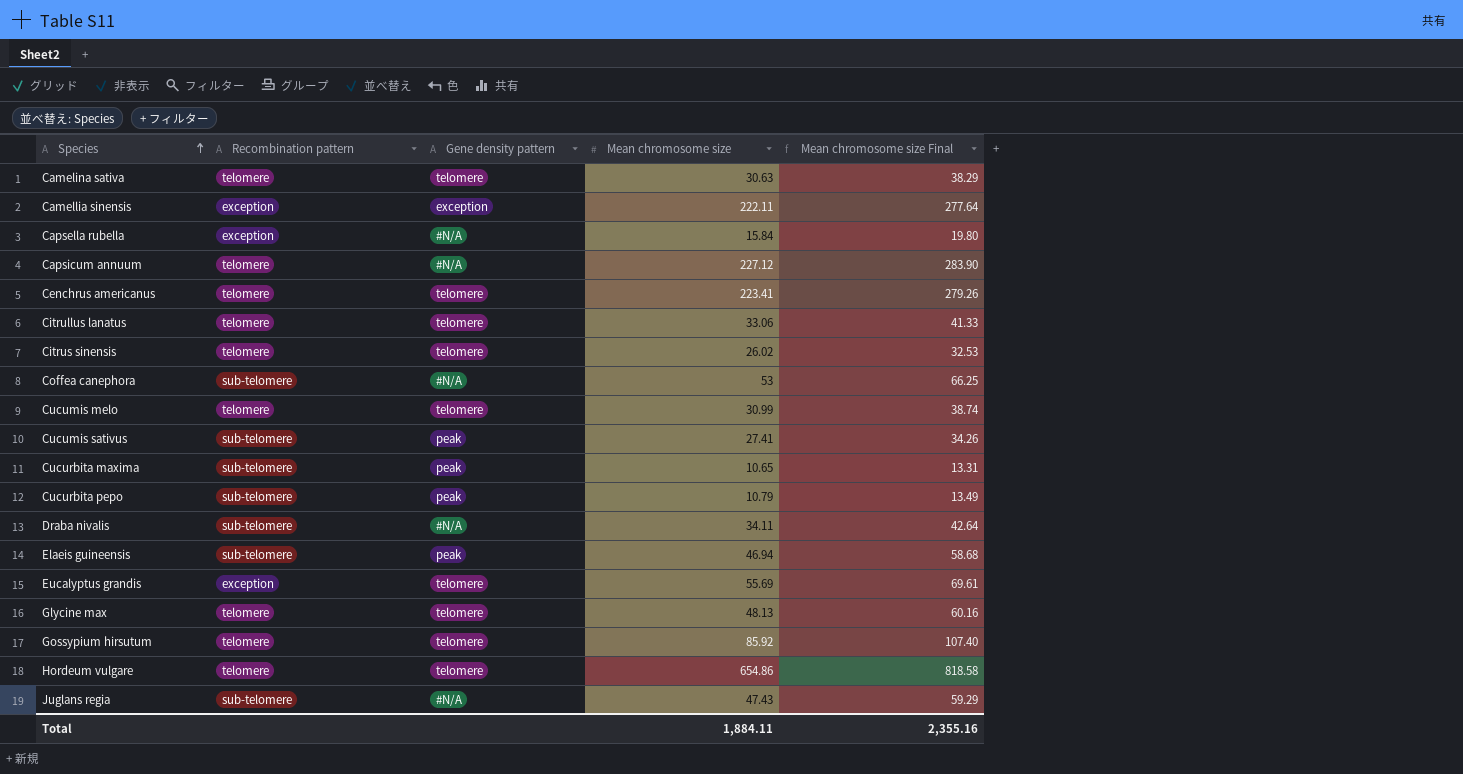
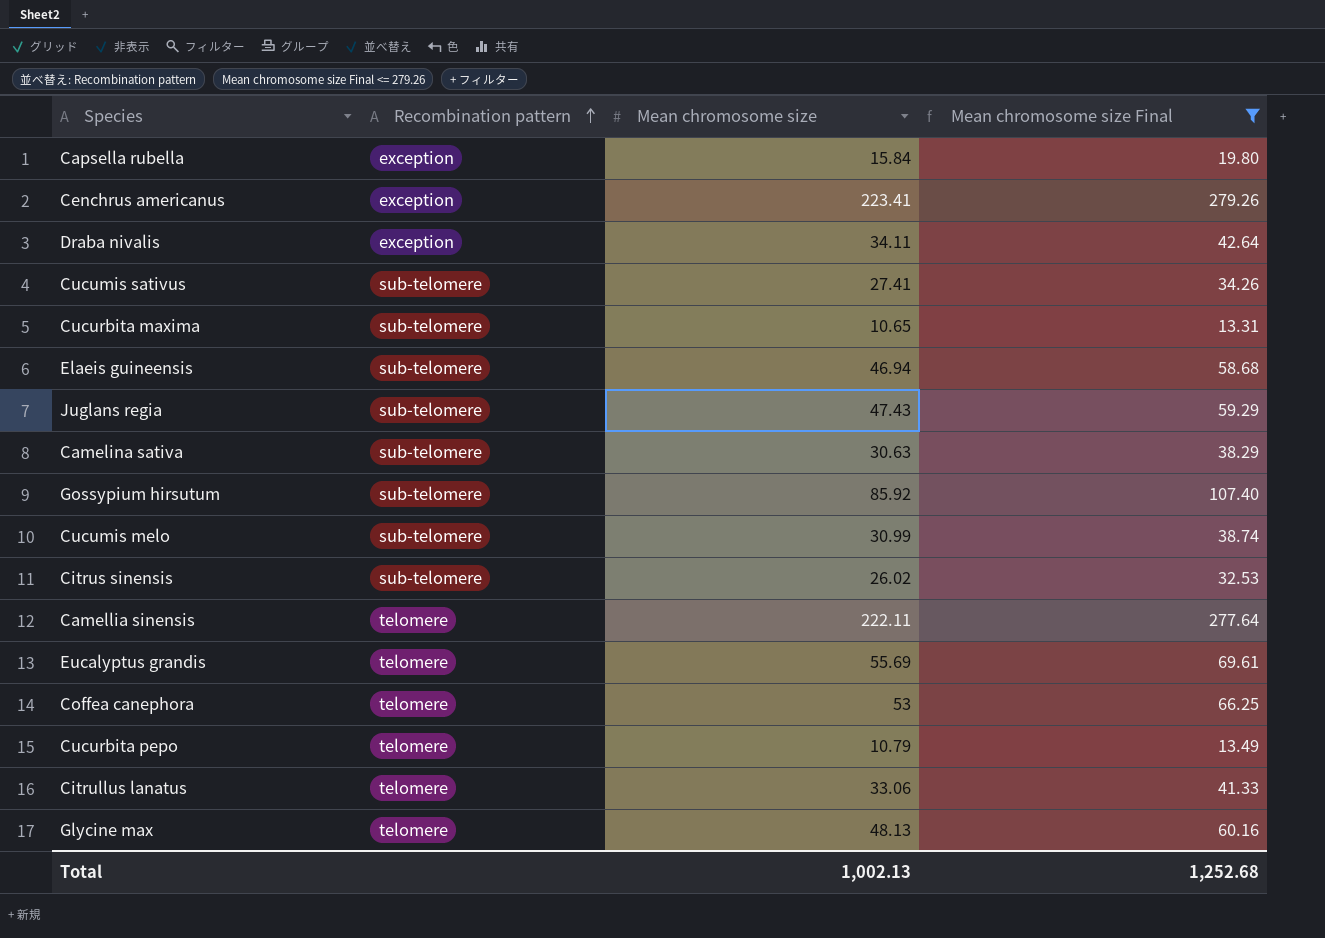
filter: none -> Mean chromosome size Final <= 279.26
row order: Species ascending -> Recombination pattern ascending
column Gene density pattern | position: 3 -> none
Cenchrus americanus | Recombination pattern: telomere -> exception
Draba nivalis | Recombination pattern: sub-telomere -> exception
Camelina sativa | Recombination pattern: telomere -> sub-telomere
Gossypium hirsutum | Recombination pattern: telomere -> sub-telomere
Cucumis melo | Recombination pattern: telomere -> sub-telomere
Citrus sinensis | Recombination pattern: telomere -> sub-telomere
Camellia sinensis | Recombination pattern: exception -> telomere
Eucalyptus grandis | Recombination pattern: exception -> telomere
Coffea canephora | Recombination pattern: sub-telomere -> telomere
Cucurbita pepo | Recombination pattern: sub-telomere -> telomere
Total | Mean chromosome size: 1,884.11 -> 1,002.13
Total | Mean chromosome size Final: 2,355.16 -> 1,252.68

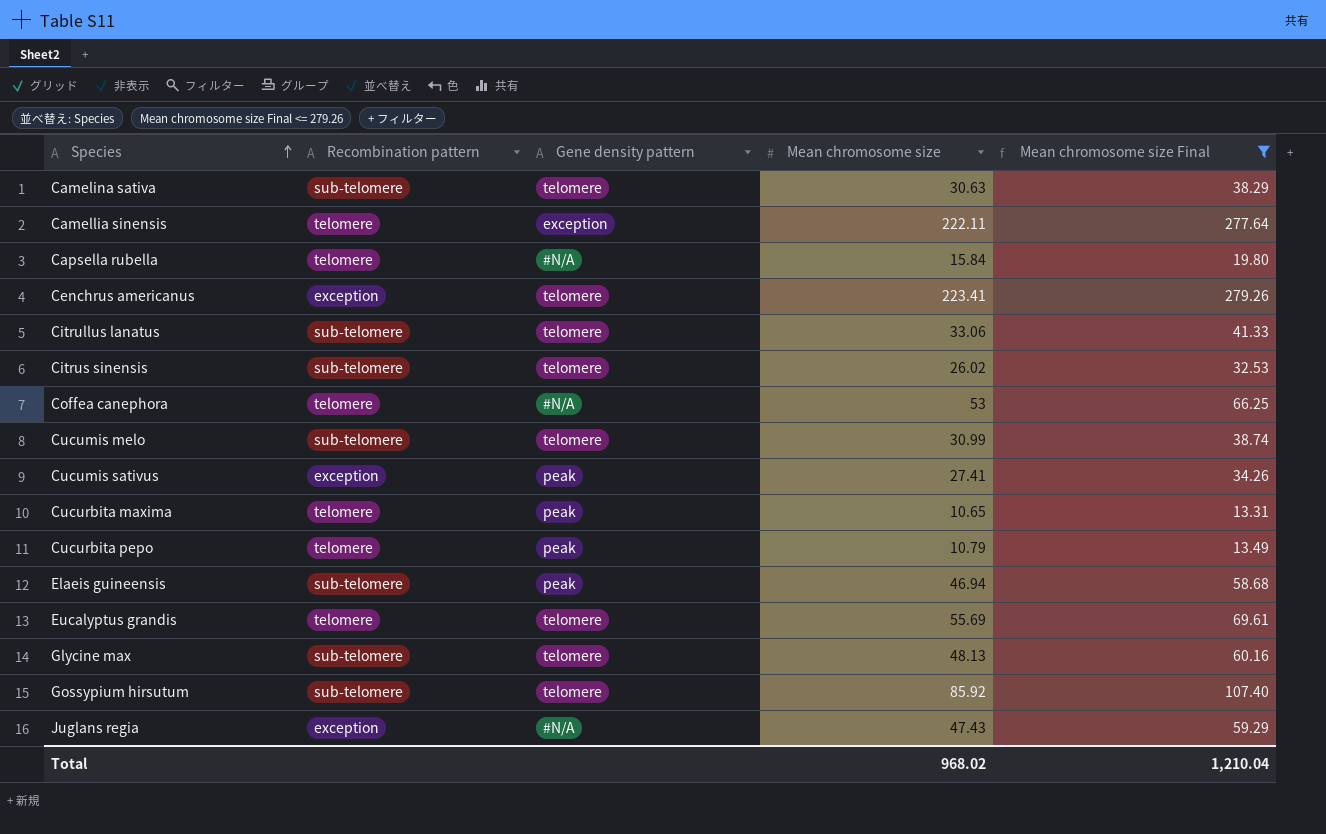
row order: Recombination pattern ascending -> Species ascending
column Gene density pattern | position: none -> 3
row Draba nivalis: exception | 34.11 | 42.64 -> none
Capsella rubella | Recombination pattern: exception -> telomere
Citrullus lanatus | Recombination pattern: telomere -> sub-telomere
Cucumis sativus | Recombination pattern: sub-telomere -> exception
Cucurbita maxima | Recombination pattern: sub-telomere -> telomere
Glycine max | Recombination pattern: telomere -> sub-telomere
Juglans regia | Recombination pattern: sub-telomere -> exception
Total | Mean chromosome size: 1,002.13 -> 968.02
Total | Mean chromosome size Final: 1,252.68 -> 1,210.04

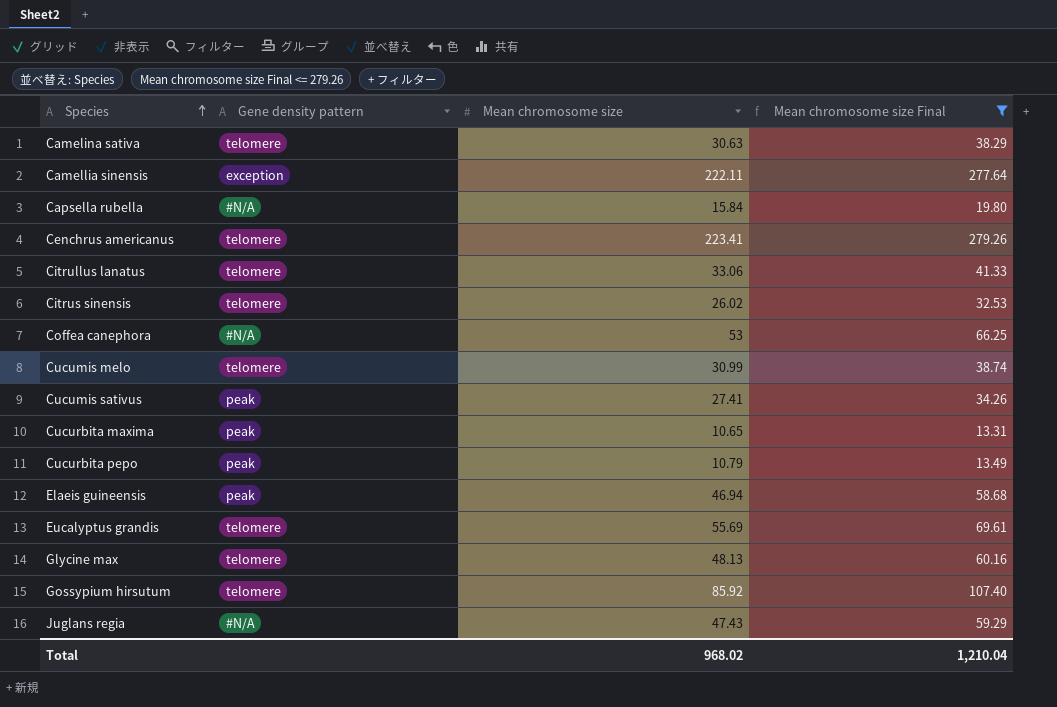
column Recombination pattern | position: 2 -> none

